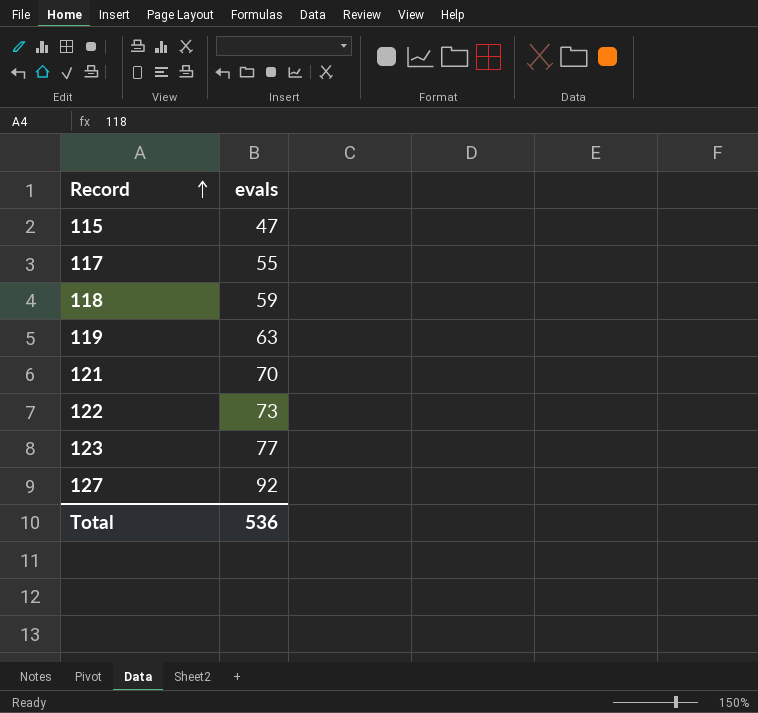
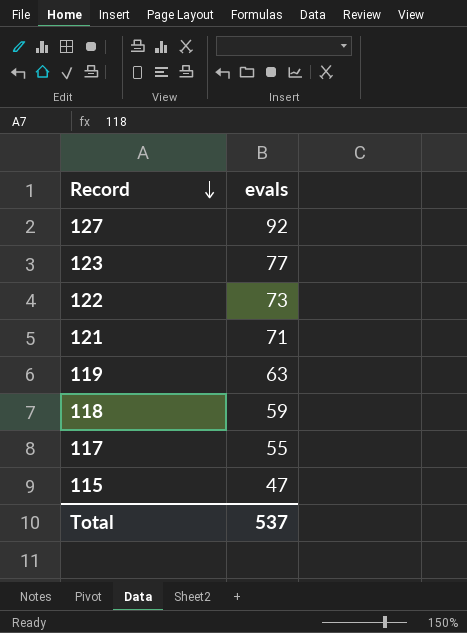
row order: Record ascending -> Record descending
121 | evals: 70 -> 71
Total | evals: 536 -> 537

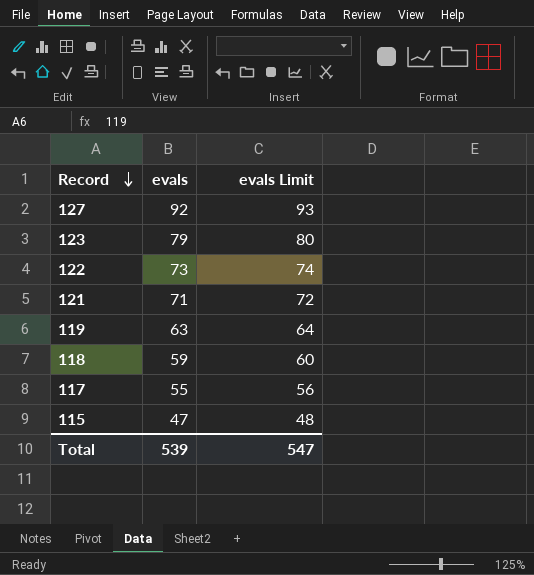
column evals Limit | formula: none -> [evals] + 1
123 | evals: 77 -> 79
Total | evals: 537 -> 539

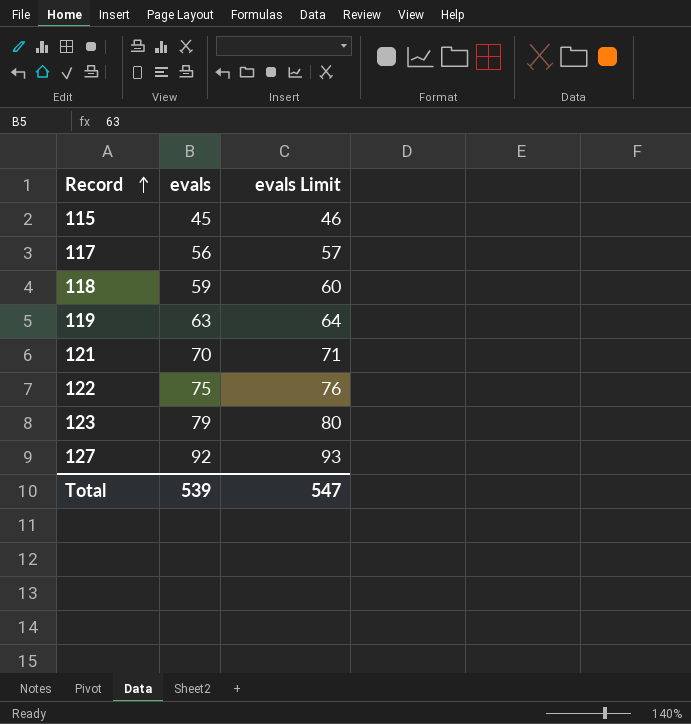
row order: Record descending -> Record ascending
115 | evals: 47 -> 45
115 | evals Limit: 48 -> 46
117 | evals: 55 -> 56
117 | evals Limit: 56 -> 57
121 | evals: 71 -> 70
121 | evals Limit: 72 -> 71
122 | evals: 73 -> 75
122 | evals Limit: 74 -> 76

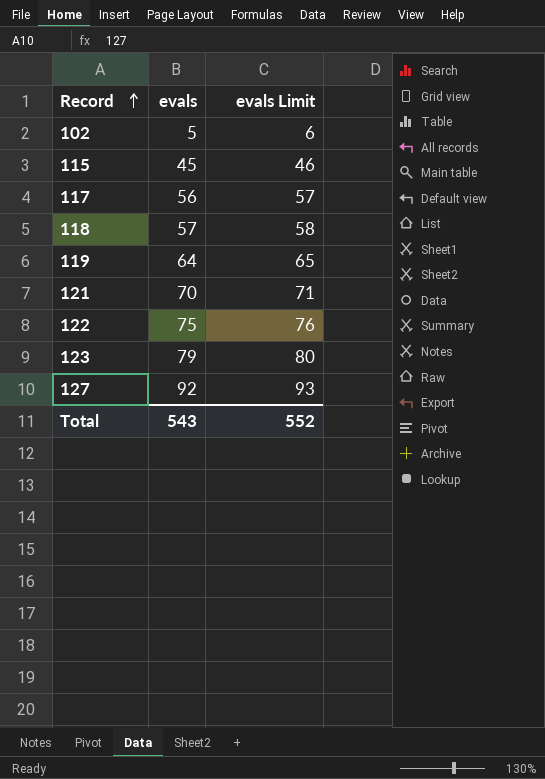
row 102: none -> 5 | 6
118 | evals: 59 -> 57
118 | evals Limit: 60 -> 58
119 | evals: 63 -> 64
119 | evals Limit: 64 -> 65
Total | evals: 539 -> 543
Total | evals Limit: 547 -> 552

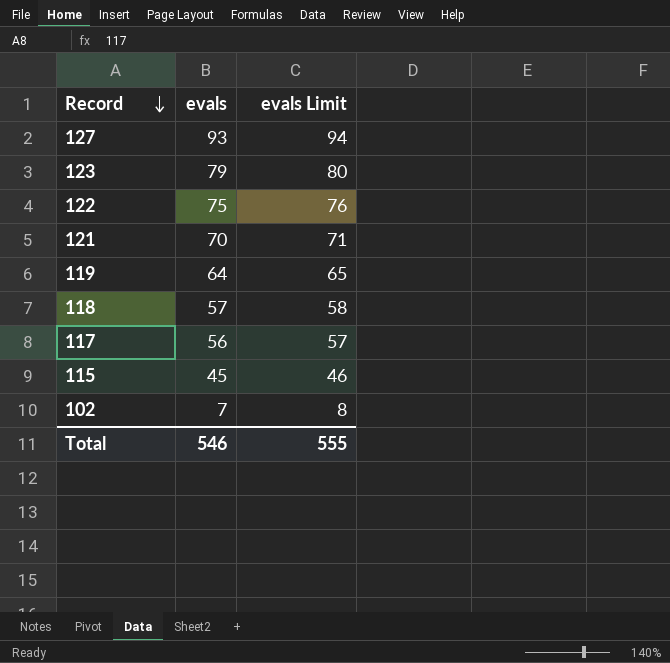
row order: Record ascending -> Record descending
127 | evals: 92 -> 93
127 | evals Limit: 93 -> 94
102 | evals: 5 -> 7
102 | evals Limit: 6 -> 8
Total | evals: 543 -> 546
Total | evals Limit: 552 -> 555

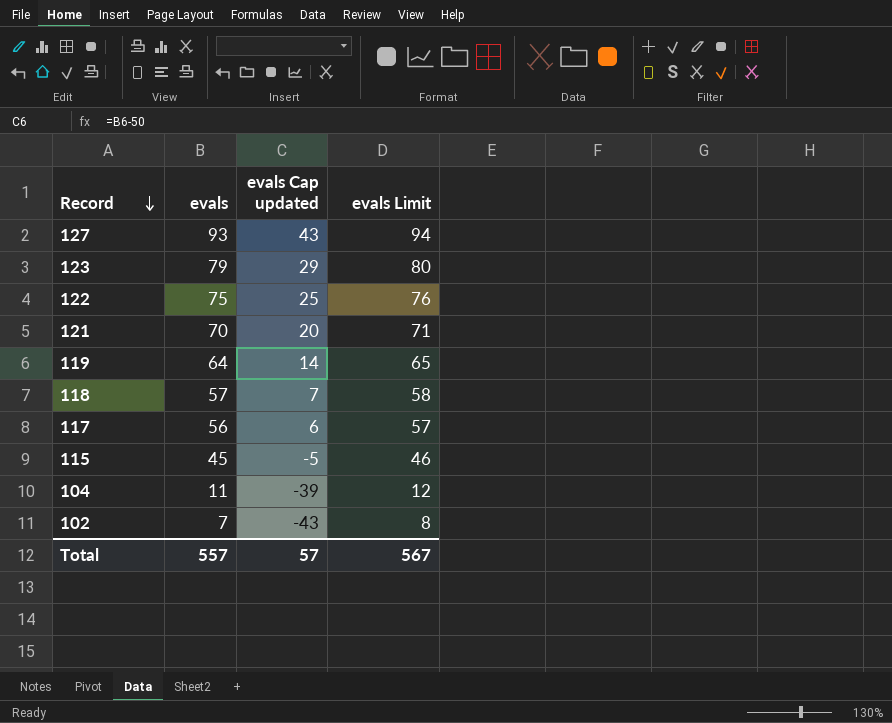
column evals Cap updated | formula: none -> [evals] - 50
row 104: none -> 11 | -39 | 12
Total | evals: 546 -> 557
Total | evals Limit: 555 -> 567

